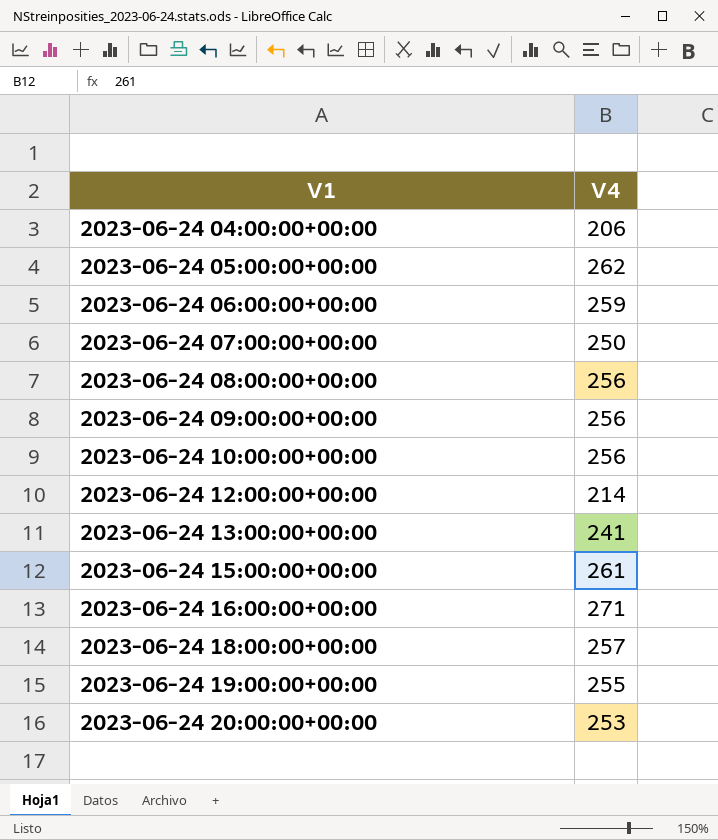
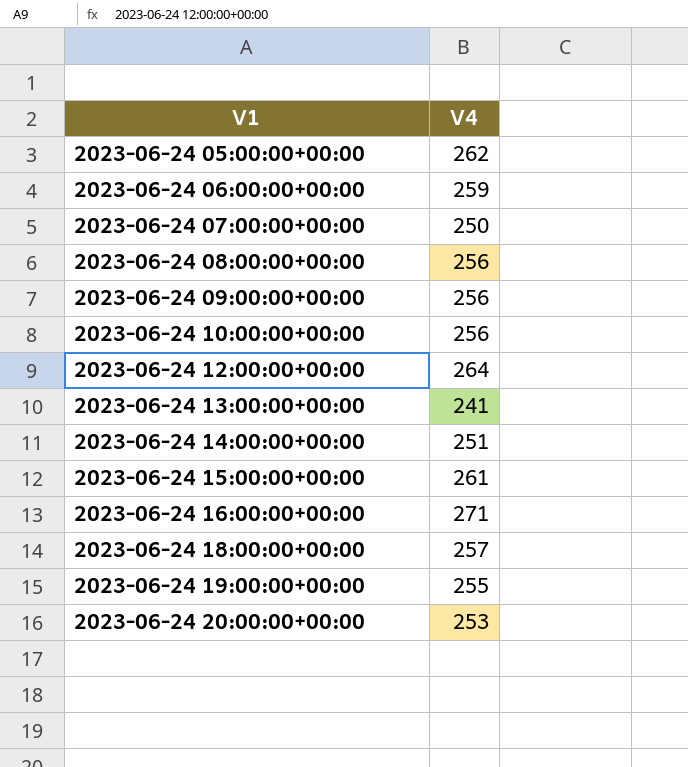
row 2023-06-24 04:00:00+00:00: 206 -> none
2023-06-24 12:00:00+00:00 | V4: 214 -> 264
row 2023-06-24 14:00:00+00:00: none -> 251

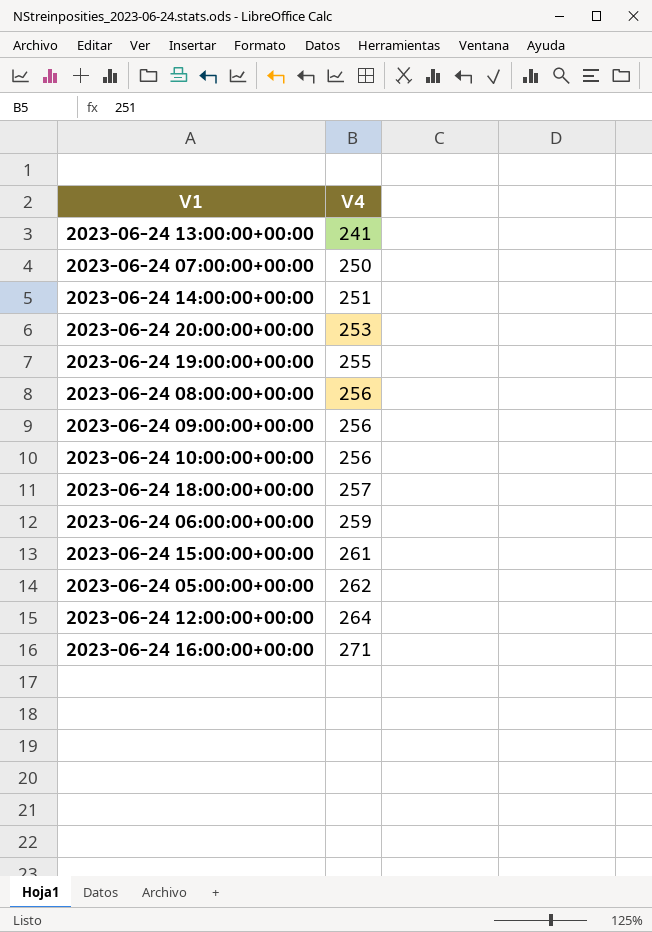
row order: V1 ascending -> V4 ascending

